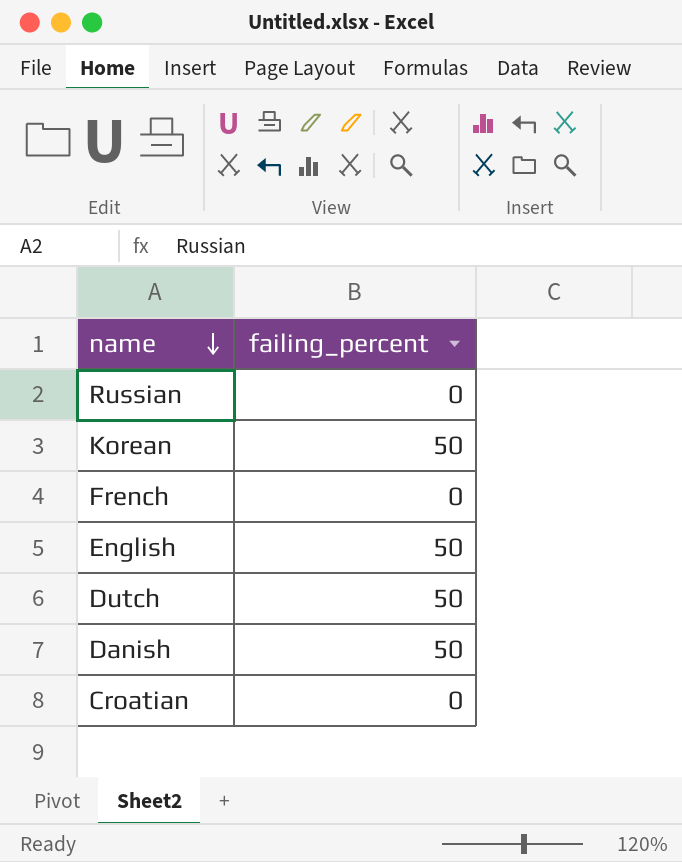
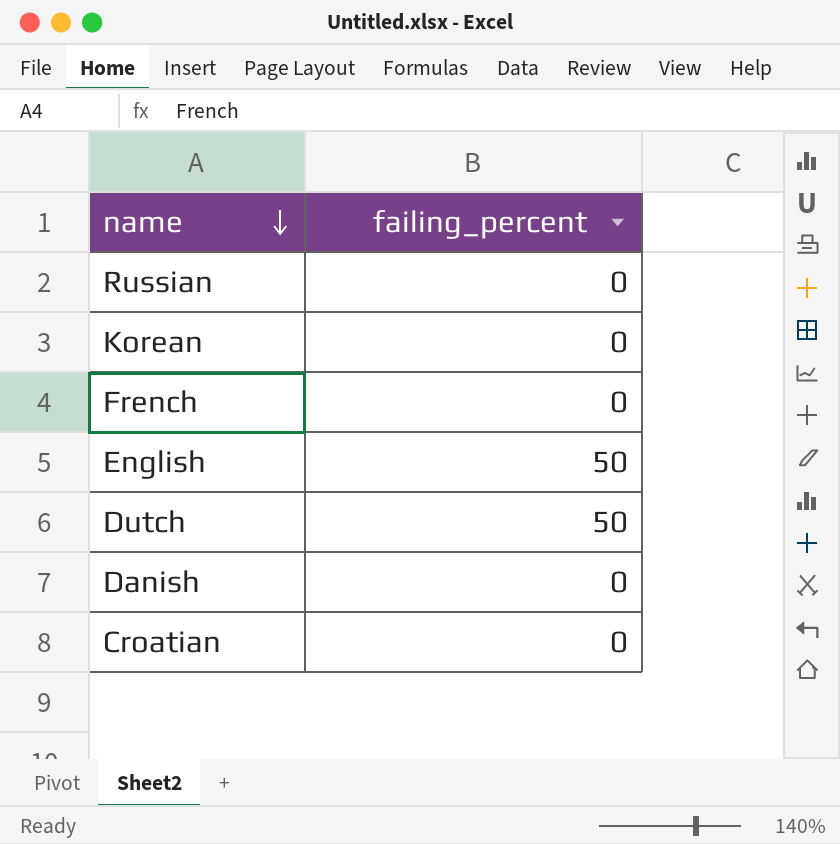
Korean | failing_percent: 50 -> 0
Danish | failing_percent: 50 -> 0

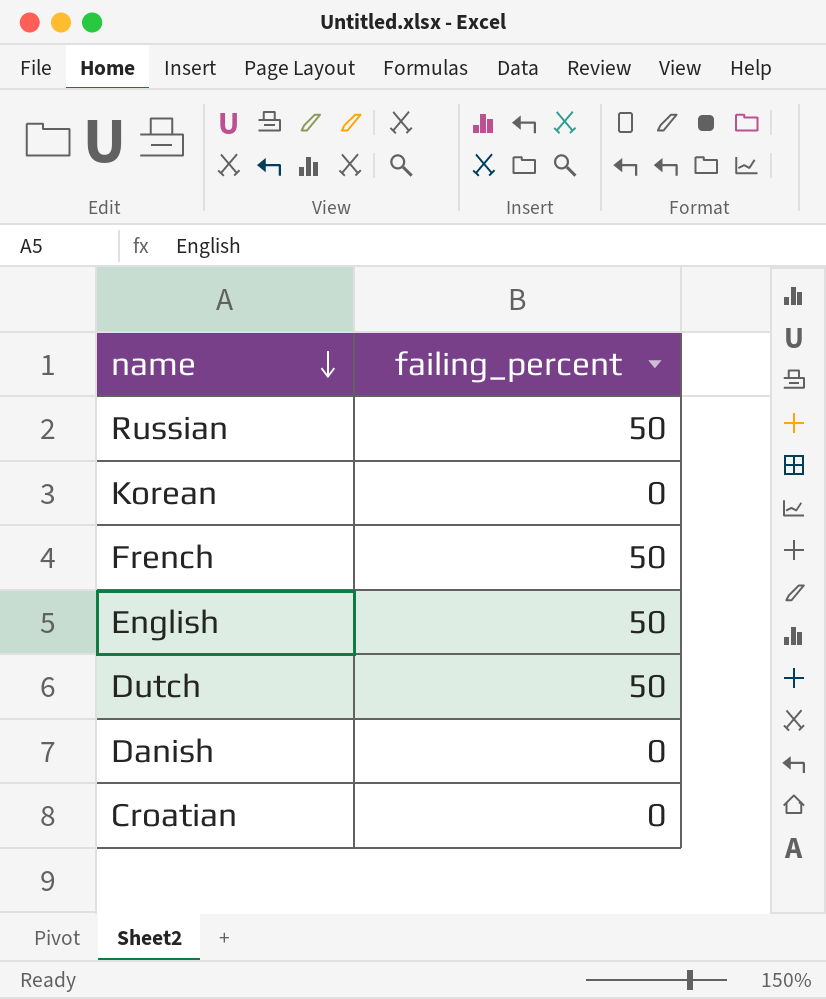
Russian | failing_percent: 0 -> 50
French | failing_percent: 0 -> 50

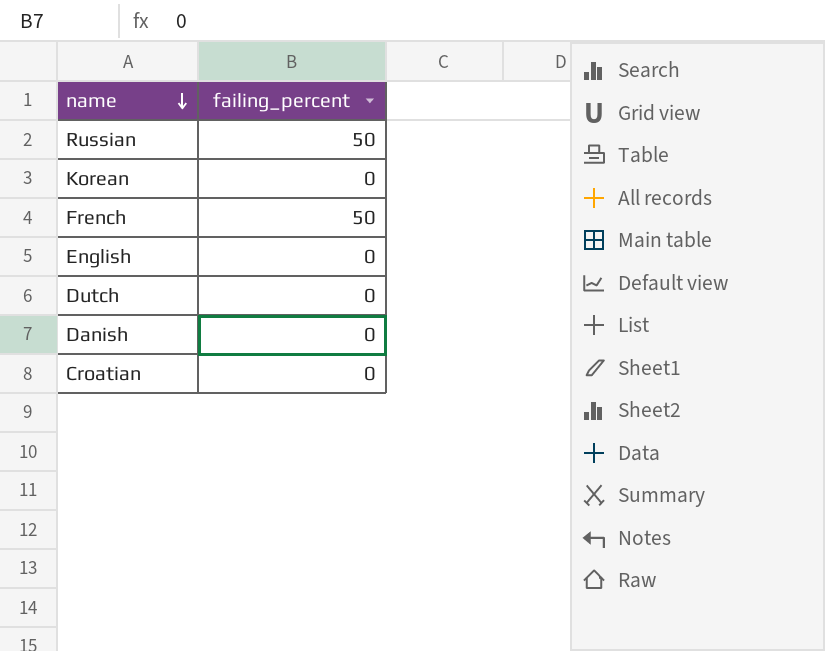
English | failing_percent: 50 -> 0
Dutch | failing_percent: 50 -> 0

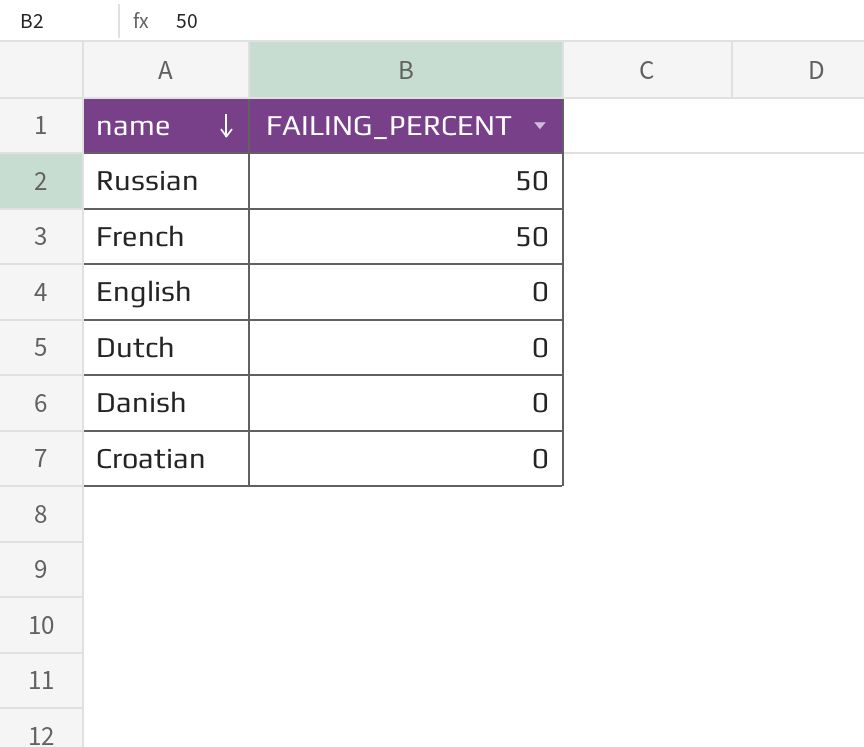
column name: failing_percent -> FAILING_PERCENT
row Korean: 0 -> none

